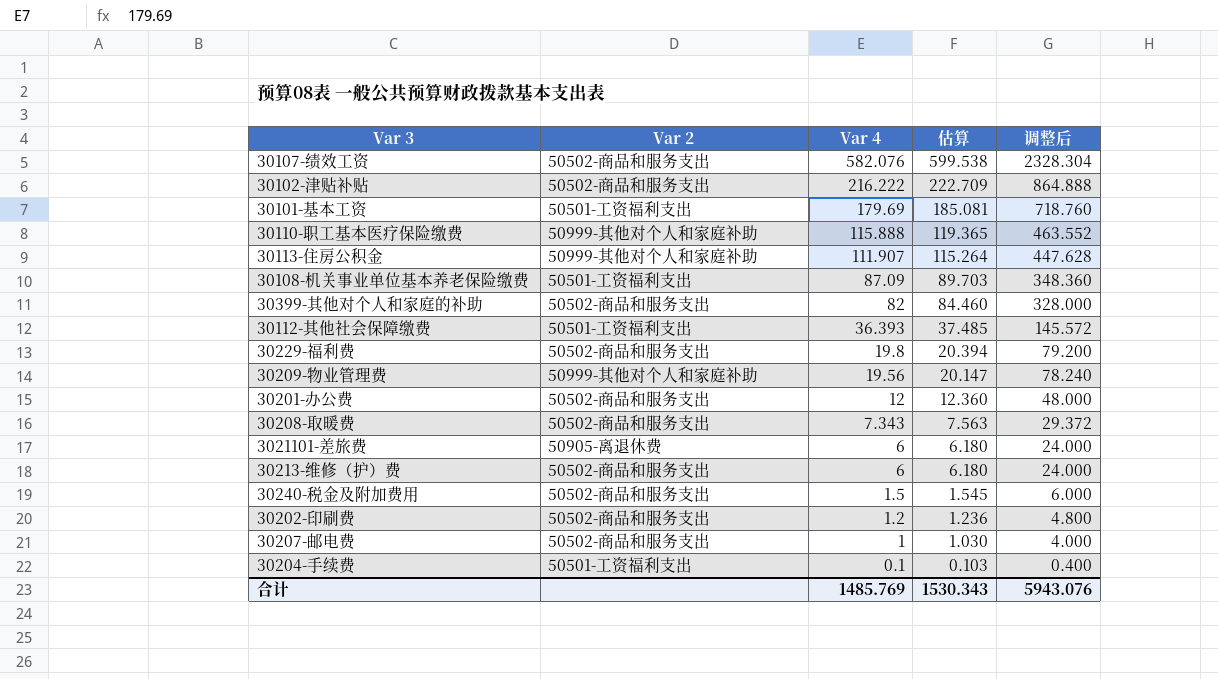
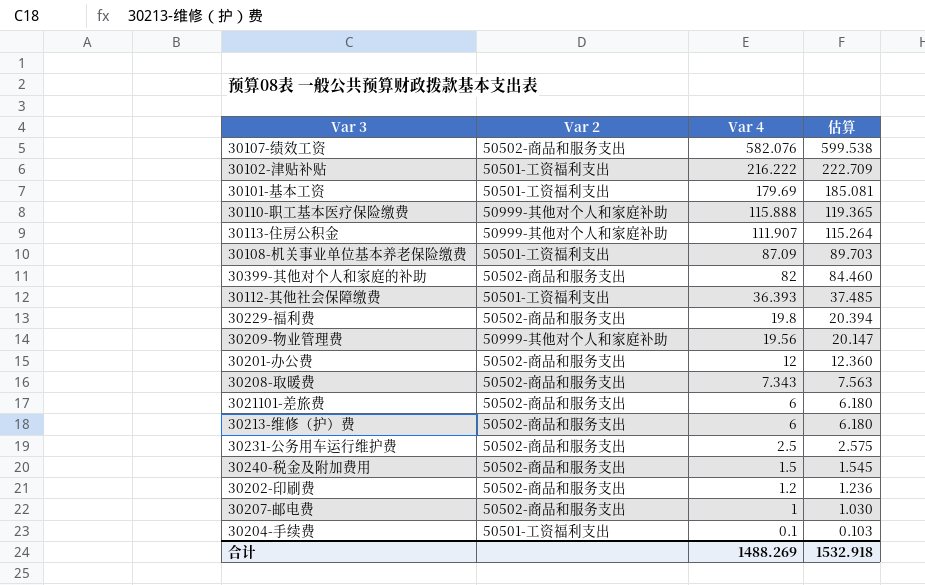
column 调整后 | formula: [Var 4] * 4 -> none
30102-津贴补贴 | Var 2: 50502-商品和服务支出 -> 50501-工资福利支出
3021101-差旅费 | Var 2: 50905-离退休费 -> 50502-商品和服务支出
row 30231-公务用车运行维护费: none -> 50502-商品和服务支出 | 2.5 | 2.575
合计 | Var 4: 1485.769 -> 1488.269
合计 | 估算: 1530.343 -> 1532.918

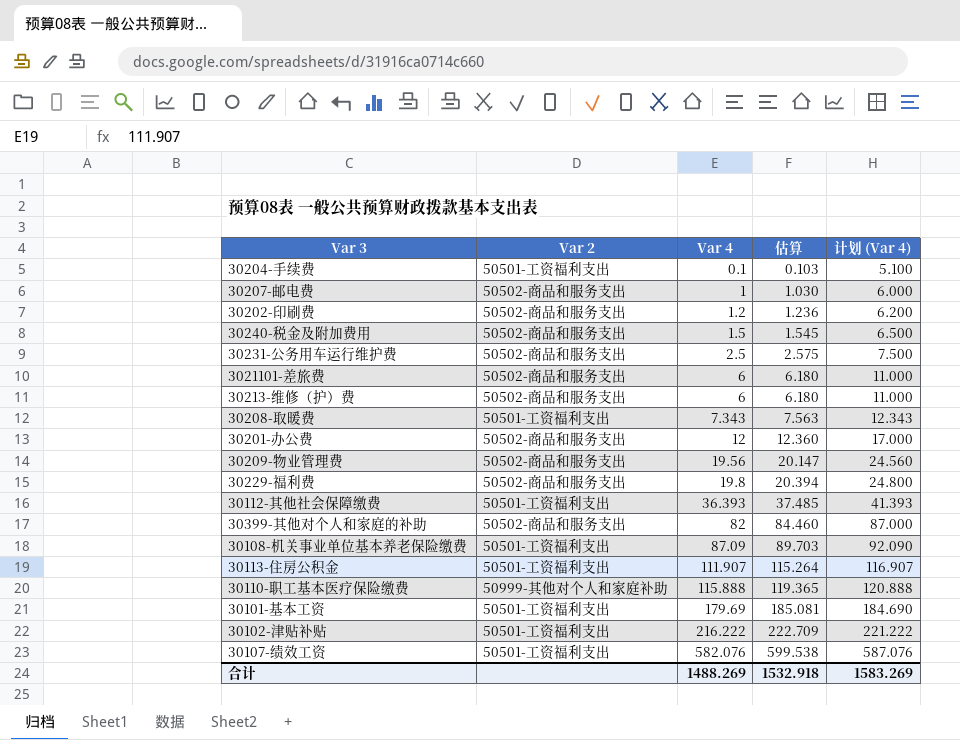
row order: Var 4 descending -> Var 4 ascending
column 计划 (Var 4) | formula: none -> [Var 4] + 5
30208-取暖费 | Var 2: 50502-商品和服务支出 -> 50501-工资福利支出
30209-物业管理费 | Var 2: 50999-其他对个人和家庭补助 -> 50502-商品和服务支出
30113-住房公积金 | Var 2: 50999-其他对个人和家庭补助 -> 50501-工资福利支出
30107-绩效工资 | Var 2: 50502-商品和服务支出 -> 50501-工资福利支出

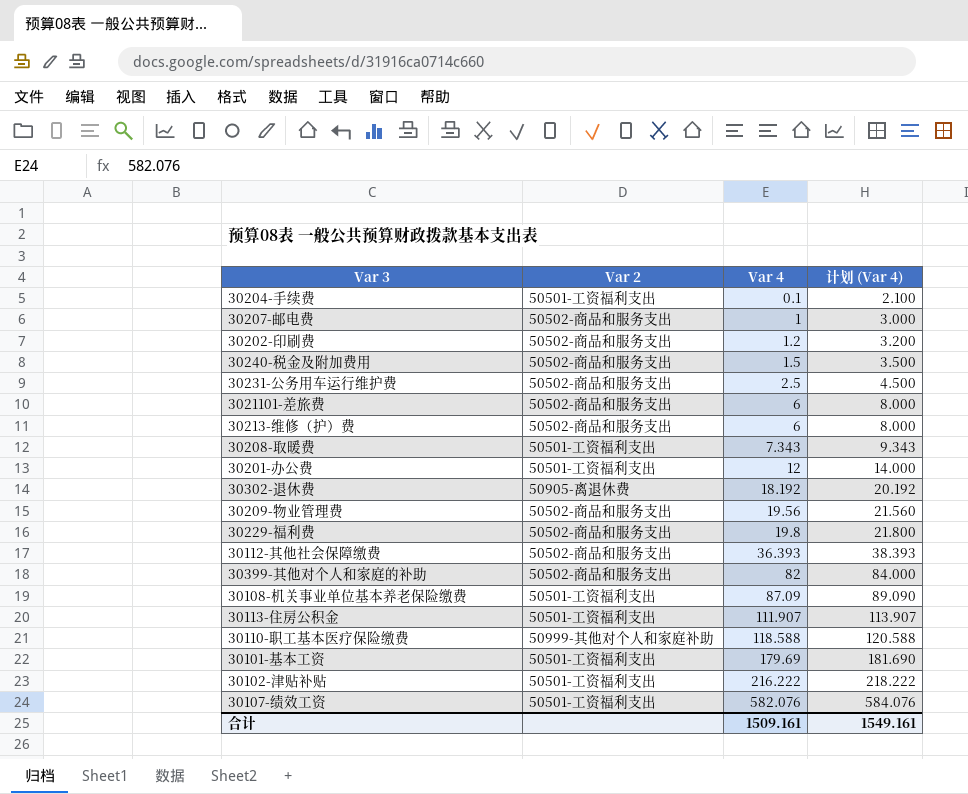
column 估算 | formula: [Var 4] * 1.03 -> none
column 计划 (Var 4) | formula: [Var 4] + 5 -> [Var 4] + 2
30201-办公费 | Var 2: 50502-商品和服务支出 -> 50501-工资福利支出
row 30302-退休费: none -> 50905-离退休费 | 18.192 | 20.192
30112-其他社会保障缴费 | Var 2: 50501-工资福利支出 -> 50502-商品和服务支出
30110-职工基本医疗保险缴费 | Var 4: 115.888 -> 118.588
合计 | Var 4: 1488.269 -> 1509.161
合计 | 计划 (Var 4): 1583.269 -> 1549.161

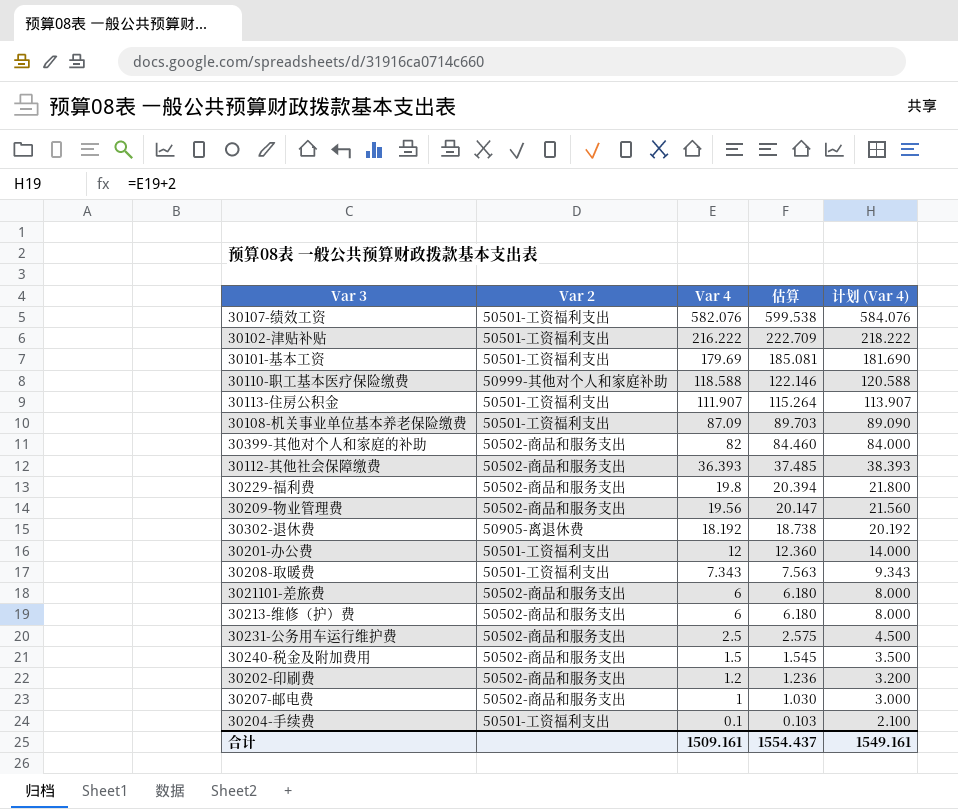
row order: Var 4 ascending -> Var 4 descending
column 估算 | formula: none -> [Var 4] * 1.03

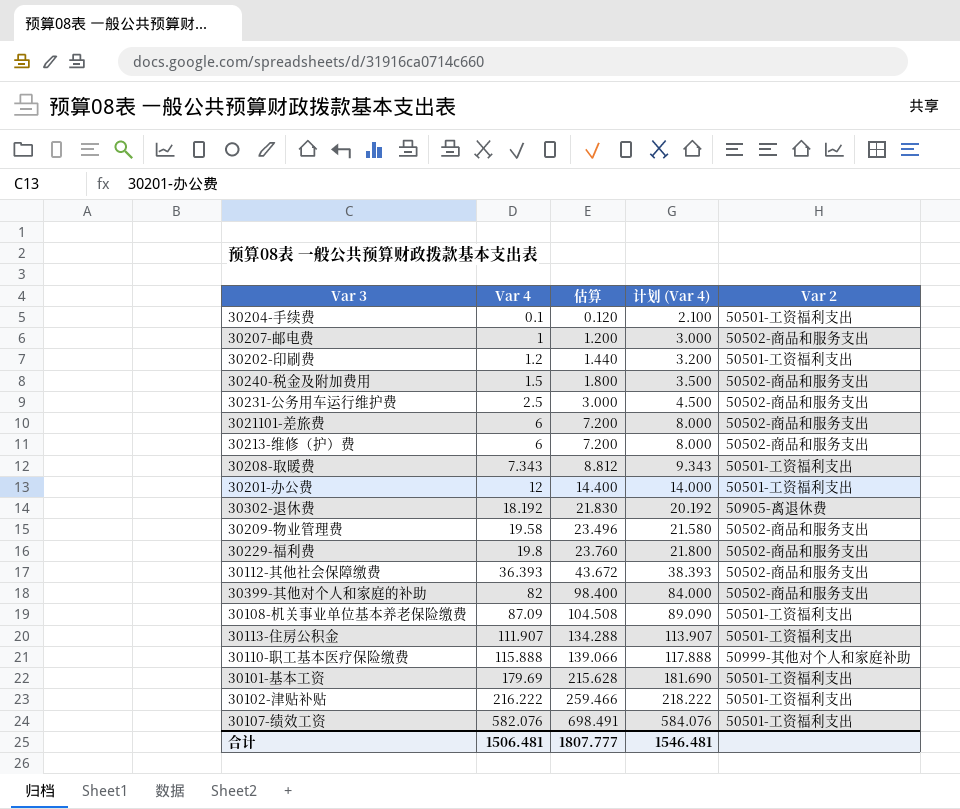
row order: Var 4 descending -> Var 4 ascending
column 估算 | formula: [Var 4] * 1.03 -> [Var 4] * 1.2
column Var 2 | position: 2 -> 5
30202-印刷费 | Var 2: 50502-商品和服务支出 -> 50501-工资福利支出
30209-物业管理费 | Var 4: 19.56 -> 19.58
30209-物业管理费 | 计划 (Var 4): 21.560 -> 21.580
30110-职工基本医疗保险缴费 | Var 4: 118.588 -> 115.888
30110-职工基本医疗保险缴费 | 计划 (Var 4): 120.588 -> 117.888
合计 | Var 4: 1509.161 -> 1506.481
合计 | 估算: 1554.437 -> 1807.777
合计 | 计划 (Var 4): 1549.161 -> 1546.481

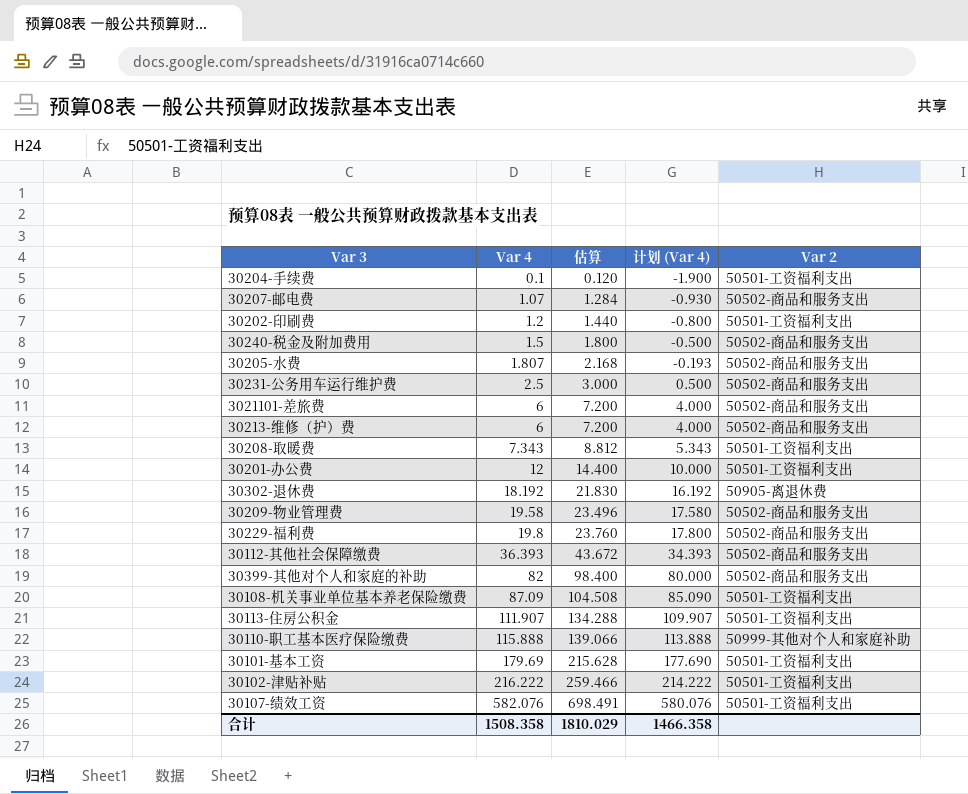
column 计划 (Var 4) | formula: [Var 4] + 2 -> [Var 4] - 2
30207-邮电费 | Var 4: 1 -> 1.07
30207-邮电费 | 估算: 1.200 -> 1.284
row 30205-水费: none -> 1.807 | 2.168 | -0.193 | 50502-商品和服务支出
合计 | Var 4: 1506.481 -> 1508.358
合计 | 估算: 1807.777 -> 1810.029
合计 | 计划 (Var 4): 1546.481 -> 1466.358

